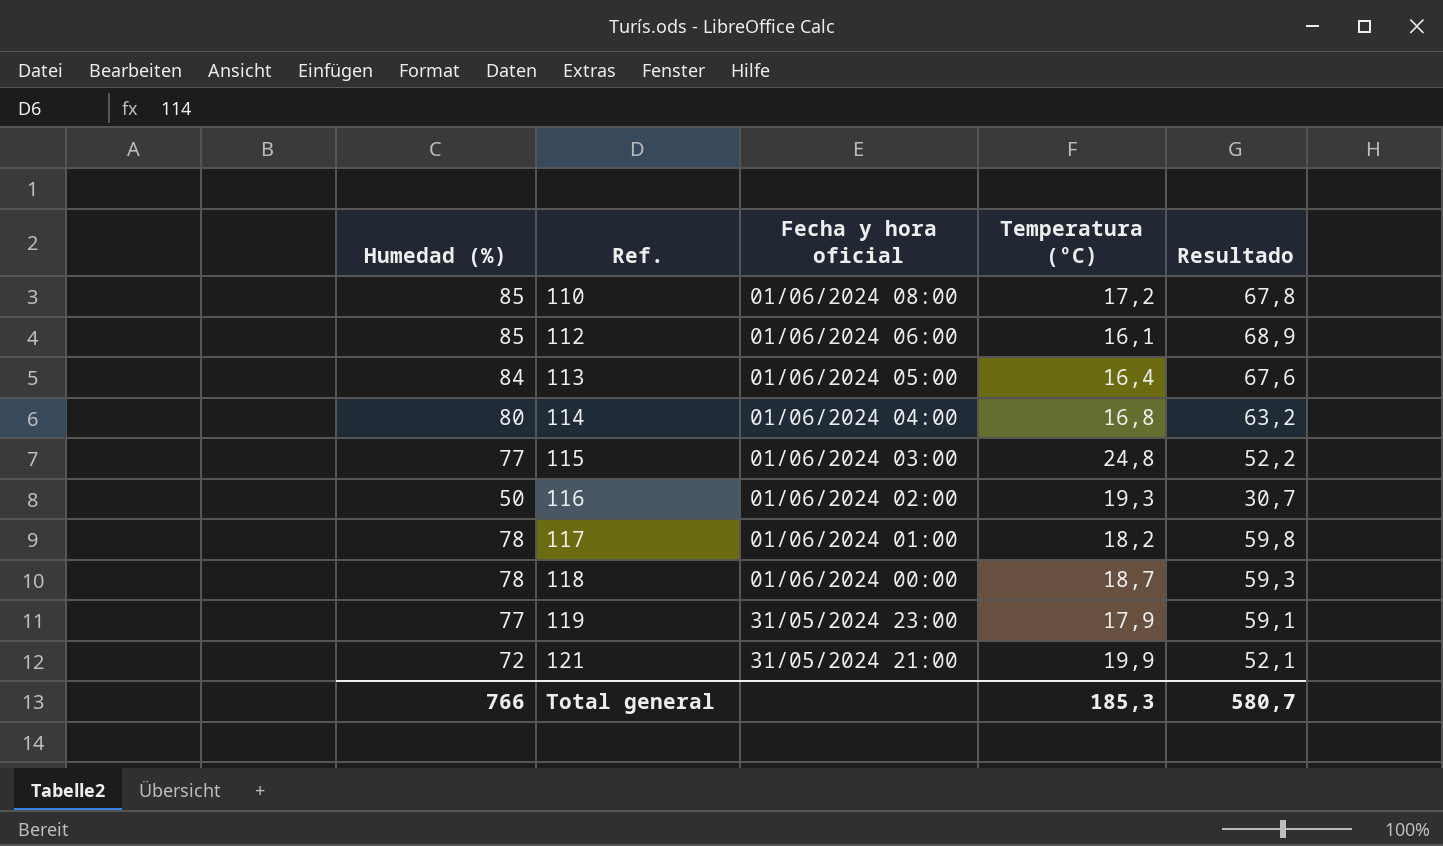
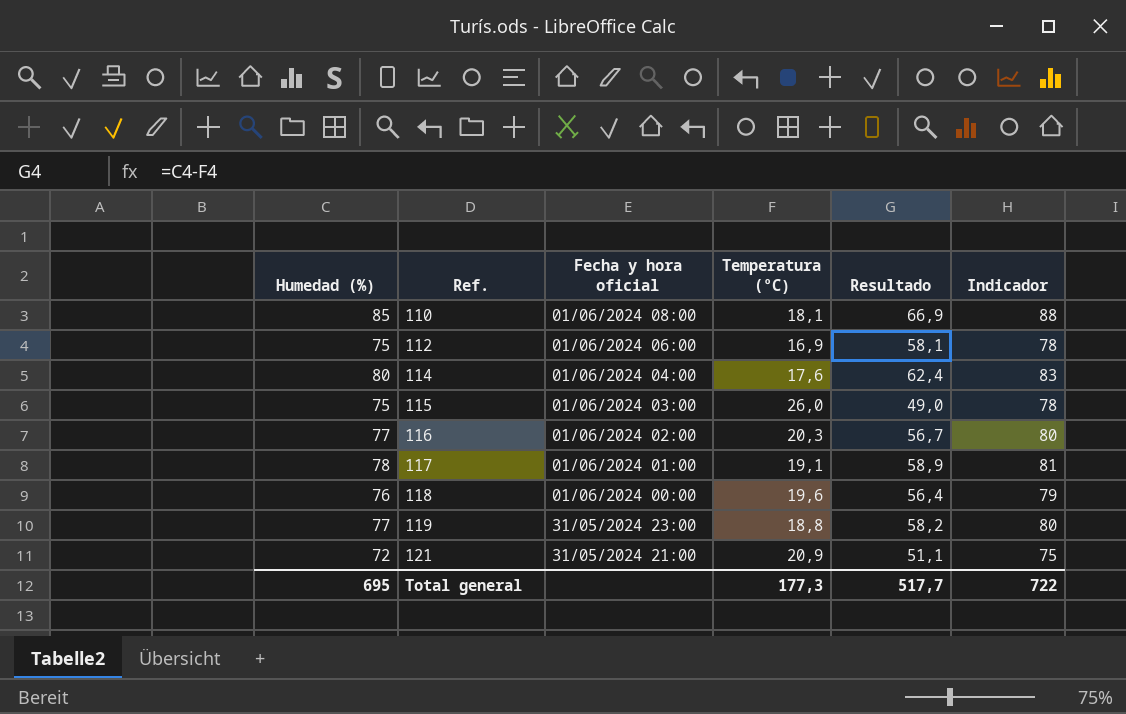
column Indicador | formula: none -> [Humedad (%)] + 3
row 113: 84 | 01/06/2024 05:00 | 16,4 | 67,6 -> none
110 | Temperatura (ºC): 17,2 -> 18,1
110 | Resultado: 67,8 -> 66,9
112 | Humedad (%): 85 -> 75
112 | Temperatura (ºC): 16,1 -> 16,9
112 | Resultado: 68,9 -> 58,1
114 | Temperatura (ºC): 16,8 -> 17,6
114 | Resultado: 63,2 -> 62,4
115 | Humedad (%): 77 -> 75
115 | Temperatura (ºC): 24,8 -> 26,0
115 | Resultado: 52,2 -> 49,0
116 | Humedad (%): 50 -> 77
116 | Temperatura (ºC): 19,3 -> 20,3
116 | Resultado: 30,7 -> 56,7
117 | Temperatura (ºC): 18,2 -> 19,1
117 | Resultado: 59,8 -> 58,9
118 | Humedad (%): 78 -> 76
118 | Temperatura (ºC): 18,7 -> 19,6
118 | Resultado: 59,3 -> 56,4
119 | Temperatura (ºC): 17,9 -> 18,8
119 | Resultado: 59,1 -> 58,2
121 | Temperatura (ºC): 19,9 -> 20,9
121 | Resultado: 52,1 -> 51,1
Total general | Humedad (%): 766 -> 695
Total general | Temperatura (ºC): 185,3 -> 177,3
Total general | Resultado: 580,7 -> 517,7

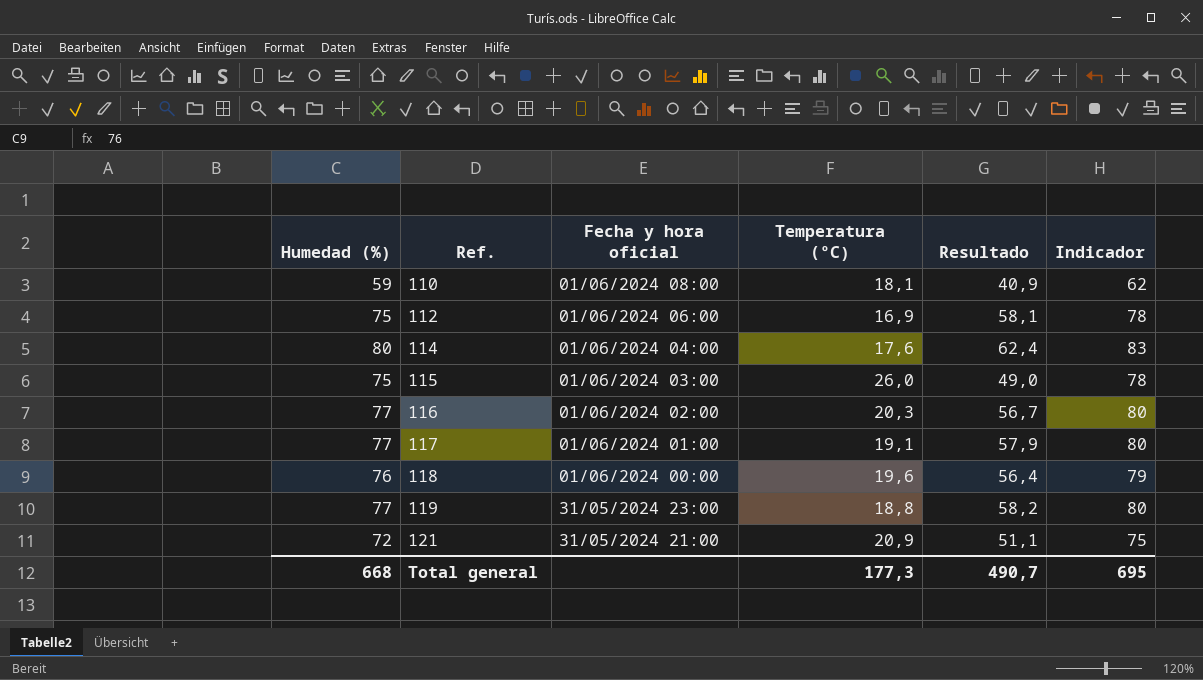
110 | Humedad (%): 85 -> 59
110 | Resultado: 66,9 -> 40,9
110 | Indicador: 88 -> 62
117 | Humedad (%): 78 -> 77
117 | Resultado: 58,9 -> 57,9
117 | Indicador: 81 -> 80
Total general | Humedad (%): 695 -> 668
Total general | Resultado: 517,7 -> 490,7
Total general | Indicador: 722 -> 695

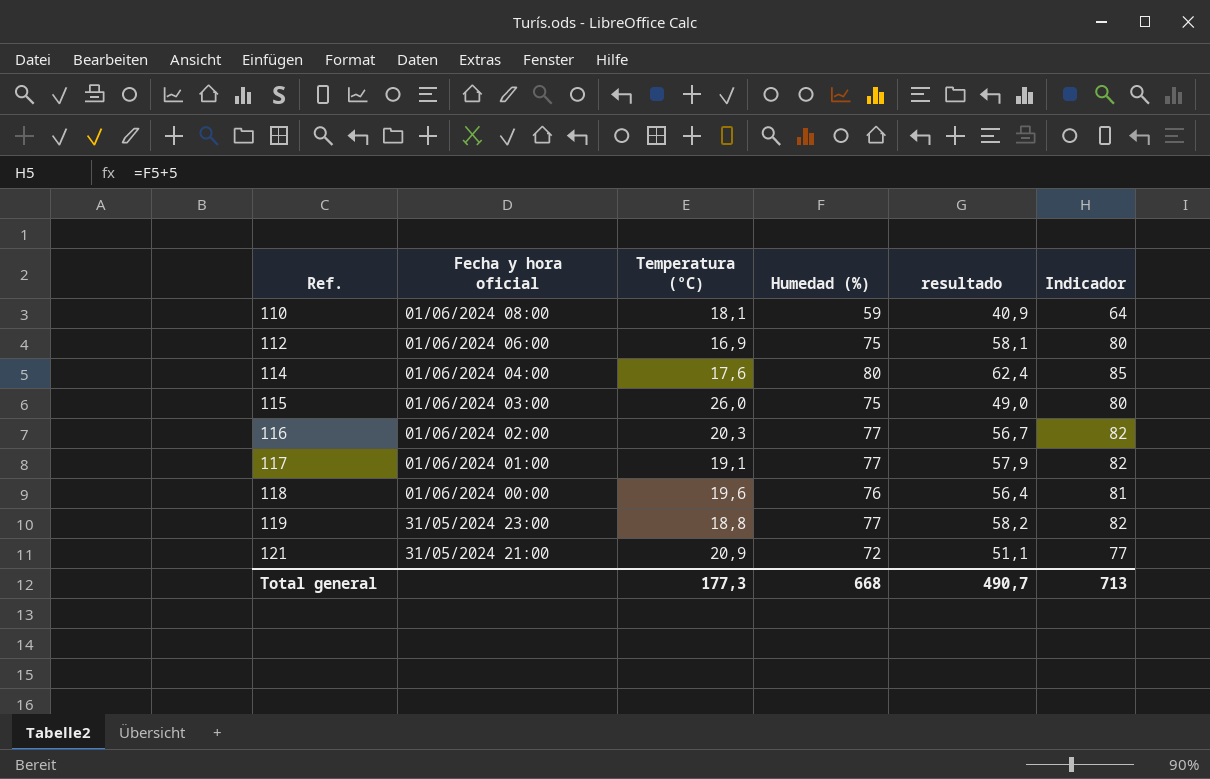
column Humedad (%) | position: 1 -> 4
column name: Resultado -> resultado
column Indicador | formula: [Humedad (%)] + 3 -> [Humedad (%)] + 5
Total general | Indicador: 695 -> 713

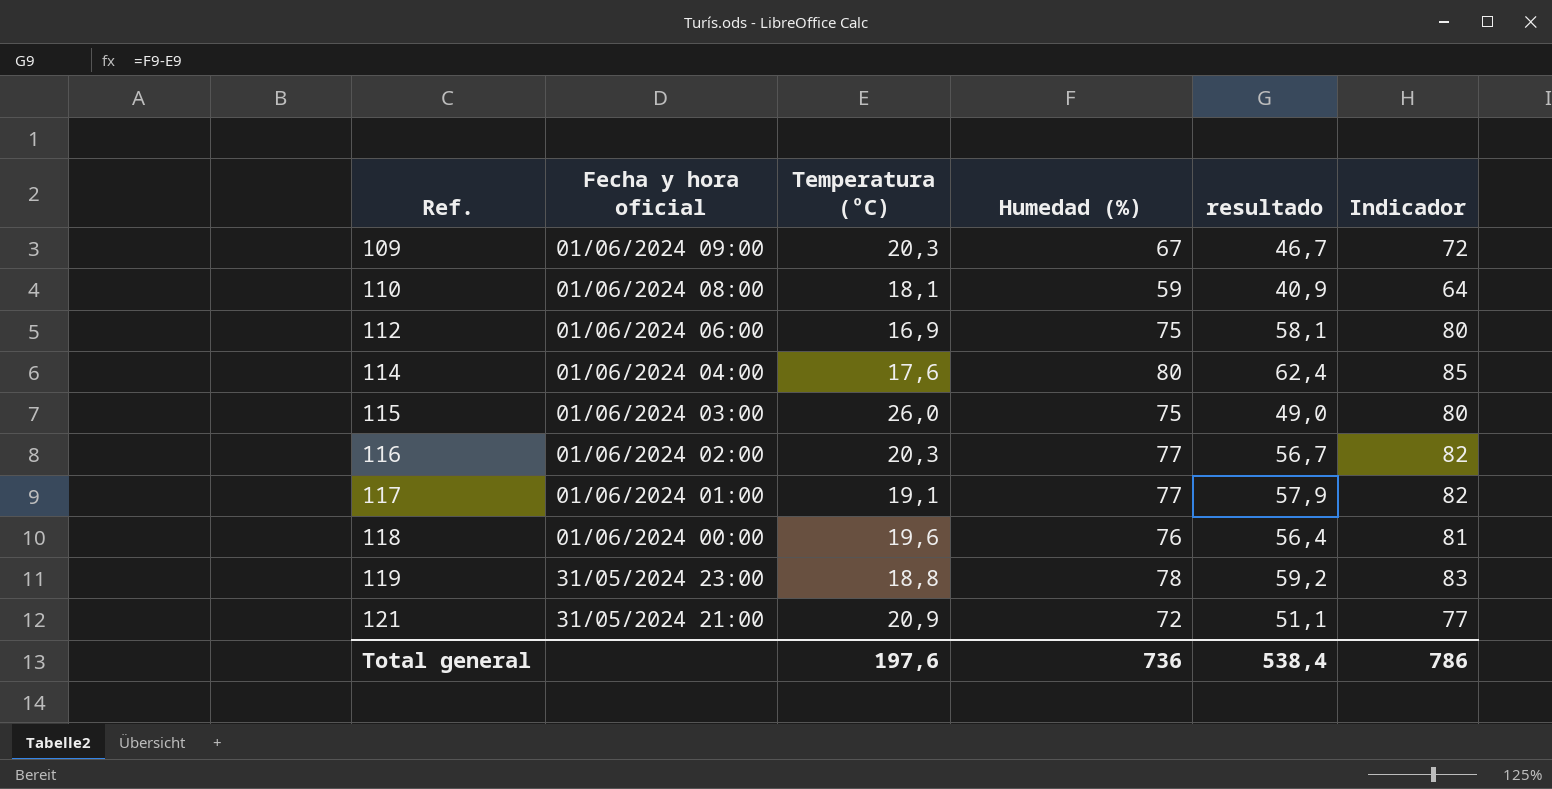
row 109: none -> 01/06/2024 09:00 | 20,3 | 67 | 46,7 | 72
119 | Humedad (%): 77 -> 78
119 | resultado: 58,2 -> 59,2
119 | Indicador: 82 -> 83
Total general | Temperatura (ºC): 177,3 -> 197,6
Total general | Humedad (%): 668 -> 736
Total general | resultado: 490,7 -> 538,4
Total general | Indicador: 713 -> 786

